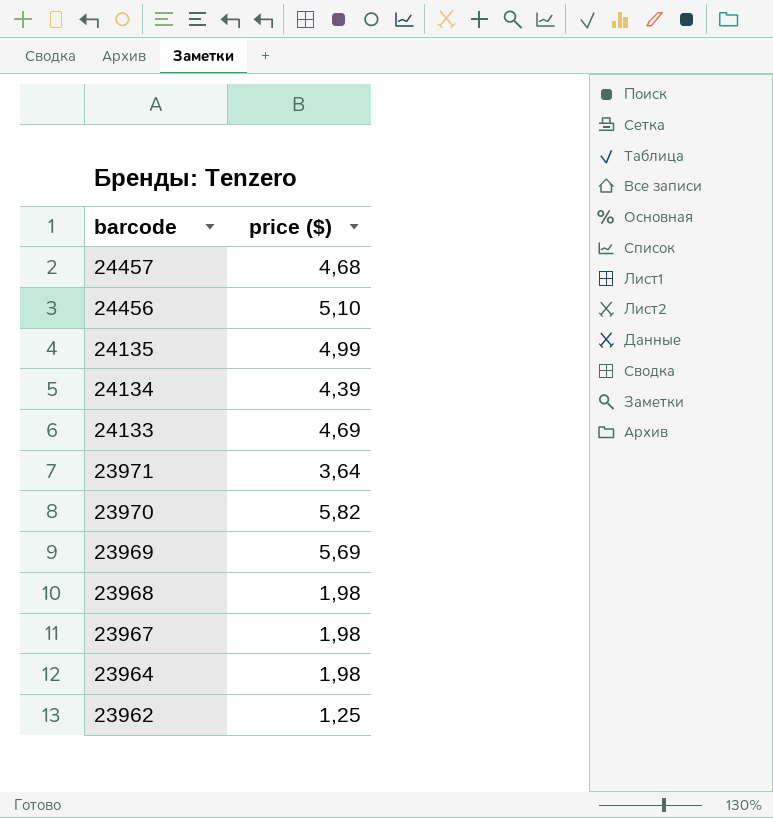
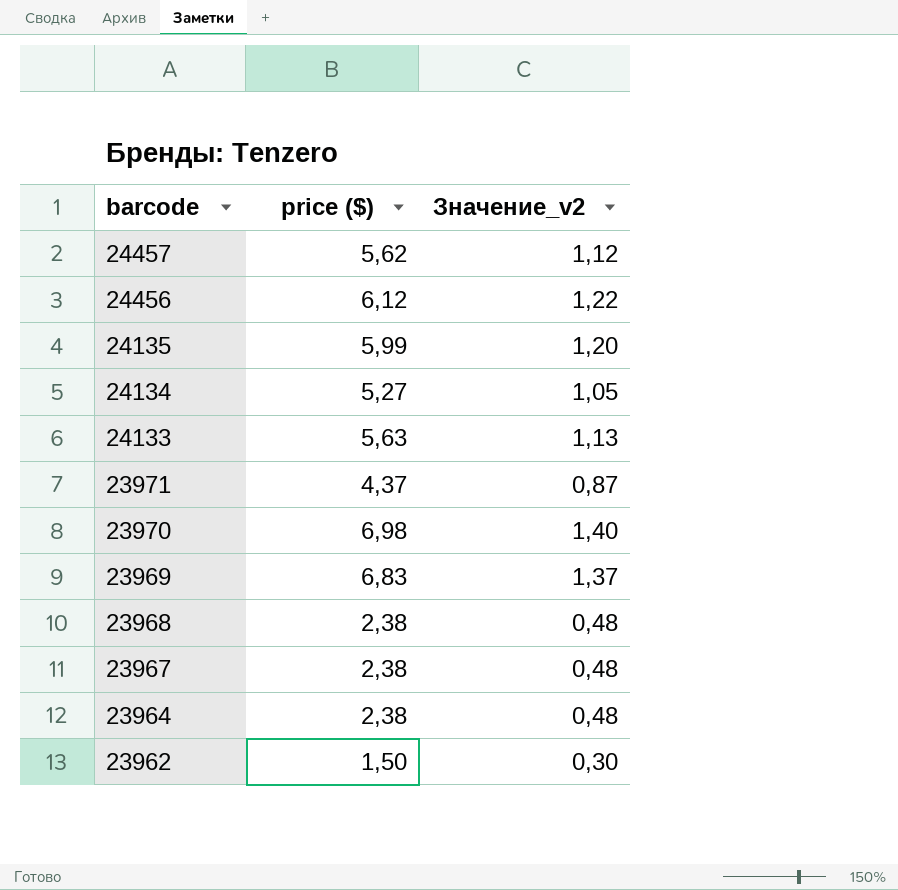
column Значение_v2 | formula: none -> [price ($)] * 0,2
24457 | price ($): 4,68 -> 5,62
24456 | price ($): 5,10 -> 6,12
24135 | price ($): 4,99 -> 5,99
24134 | price ($): 4,39 -> 5,27
24133 | price ($): 4,69 -> 5,63
23971 | price ($): 3,64 -> 4,37
23970 | price ($): 5,82 -> 6,98
23969 | price ($): 5,69 -> 6,83
23968 | price ($): 1,98 -> 2,38
23967 | price ($): 1,98 -> 2,38
23964 | price ($): 1,98 -> 2,38
23962 | price ($): 1,25 -> 1,50

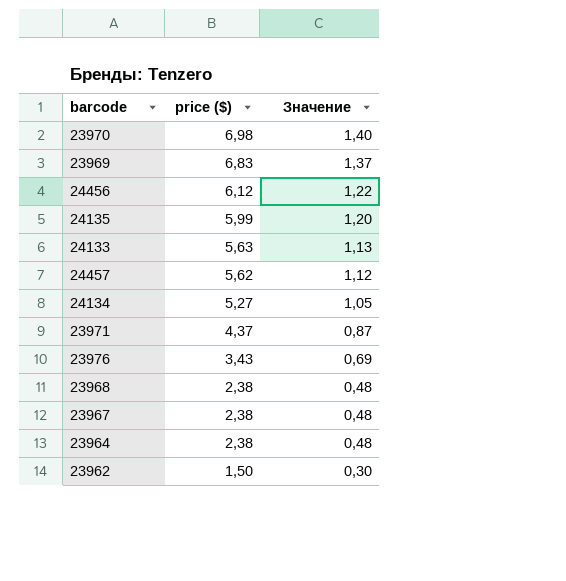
row order: barcode descending -> price ($) descending
column name: Значение_v2 -> Значение
row 23976: none -> 3,43 | 0,69

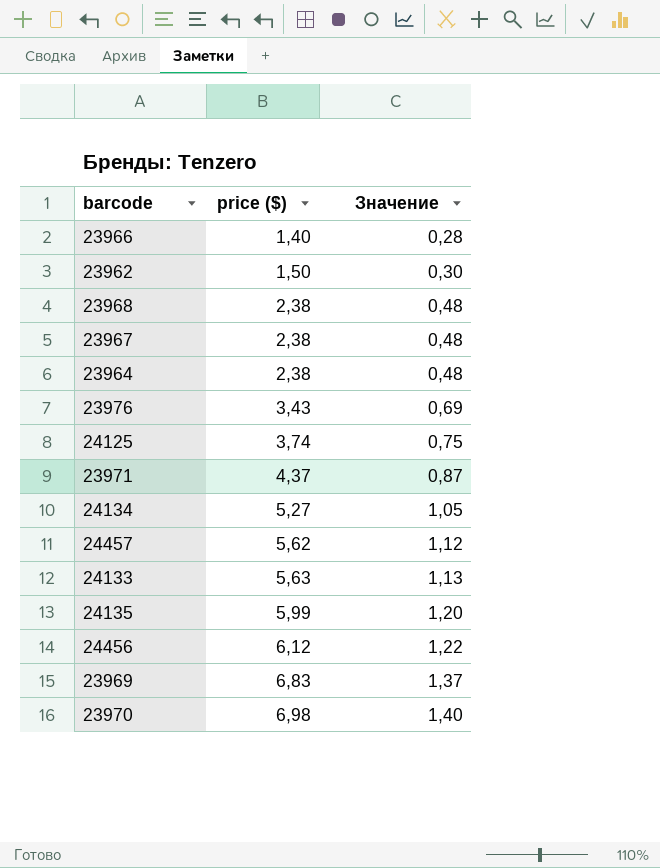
row order: price ($) descending -> price ($) ascending
row 23966: none -> 1,40 | 0,28
row 24125: none -> 3,74 | 0,75

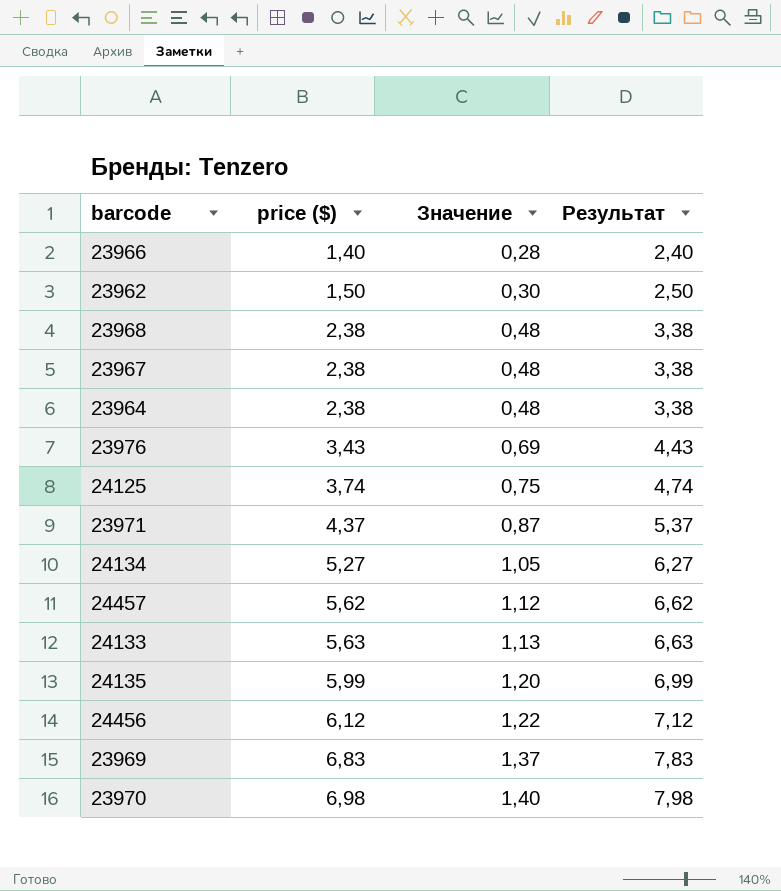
column Результат | formula: none -> [price ($)] + 1

